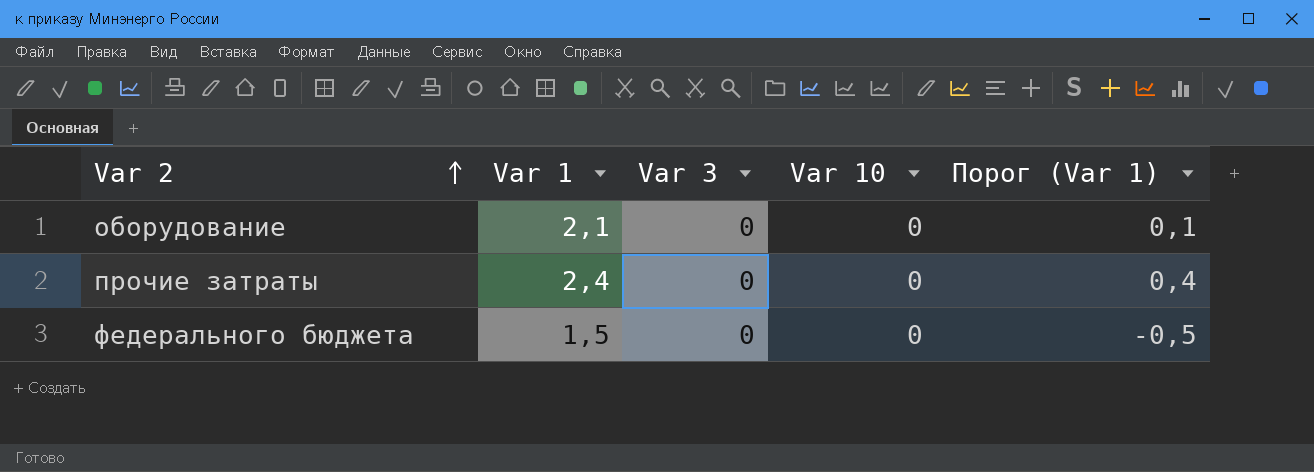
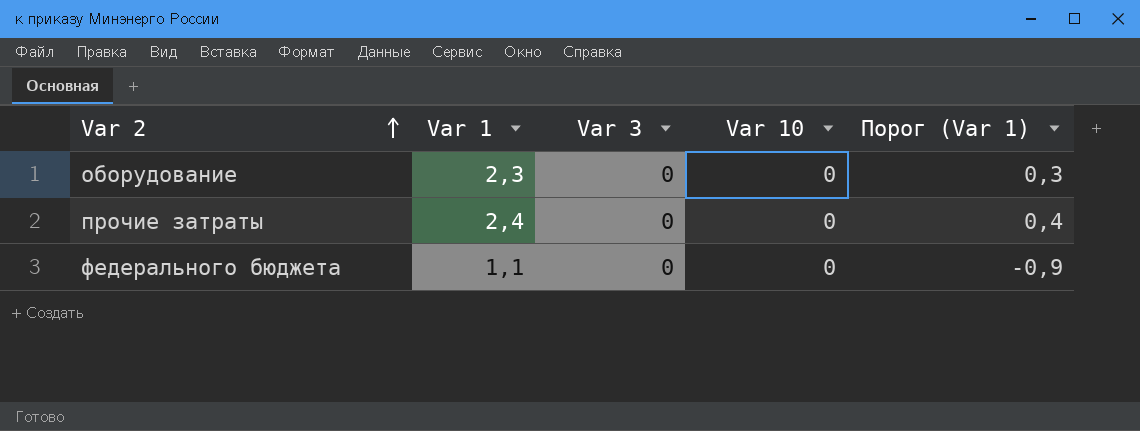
оборудование | Var 1: 2,1 -> 2,3
оборудование | Порог (Var 1): 0,1 -> 0,3
федерального бюджета | Var 1: 1,5 -> 1,1
федерального бюджета | Порог (Var 1): -0,5 -> -0,9

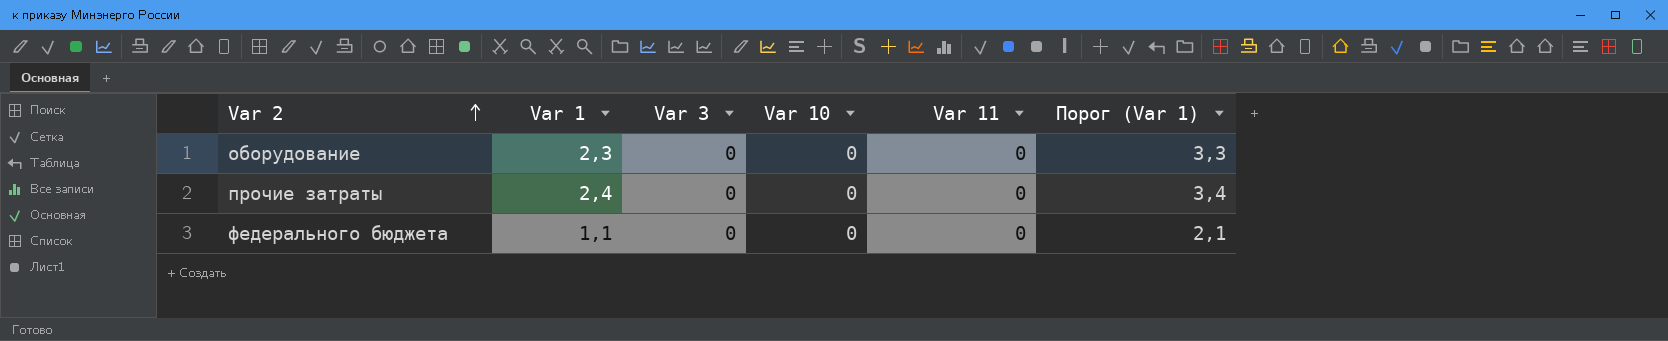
column Var 11 | position: none -> 5
column Порог (Var 1) | formula: [Var 1] - 2 -> [Var 1] + 1

